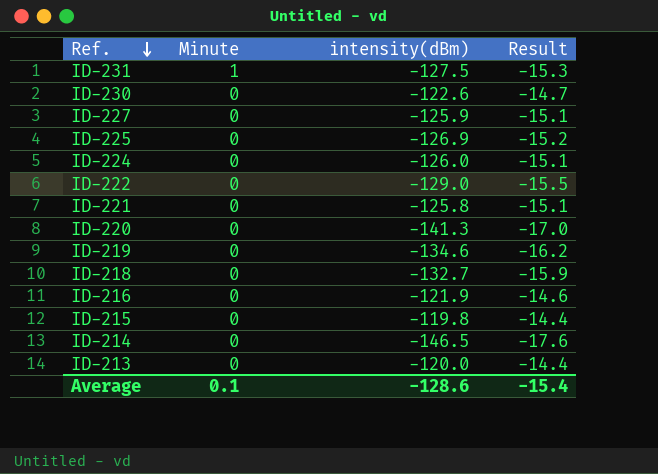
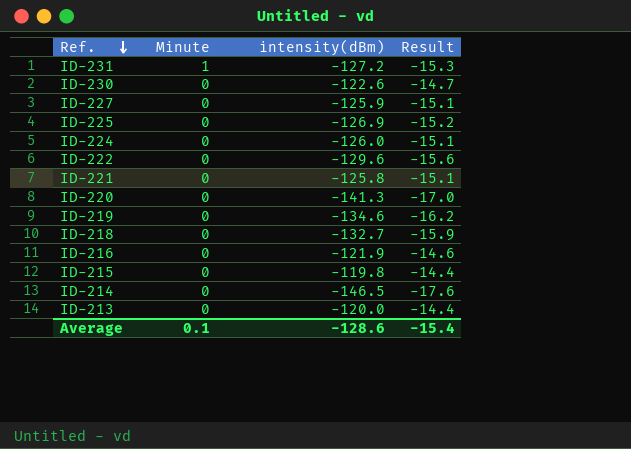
ID-231 | intensity(dBm): -127.5 -> -127.2
ID-222 | intensity(dBm): -129.0 -> -129.6
ID-222 | Result: -15.5 -> -15.6

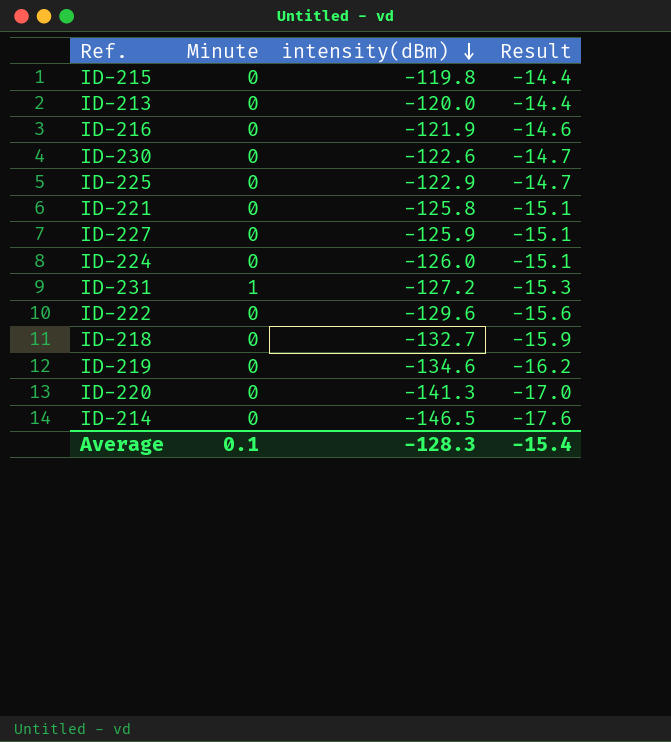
row order: Ref. descending -> intensity(dBm) descending
ID-225 | intensity(dBm): -126.9 -> -122.9
ID-225 | Result: -15.2 -> -14.7
Average | intensity(dBm): -128.6 -> -128.3

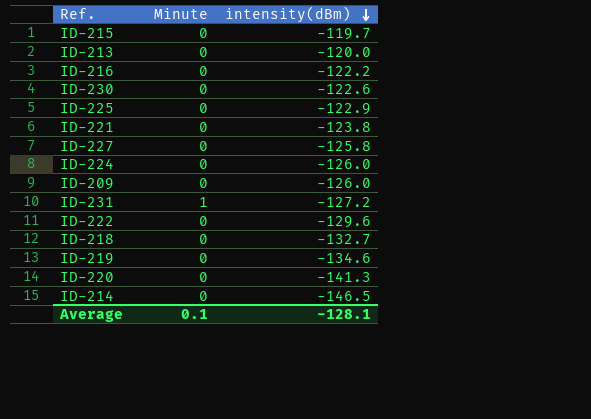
column Result | formula: [intensity(dBm)] * 0.12 -> none
ID-215 | intensity(dBm): -119.8 -> -119.7
ID-216 | intensity(dBm): -121.9 -> -122.2
ID-221 | intensity(dBm): -125.8 -> -123.8
ID-227 | intensity(dBm): -125.9 -> -125.8
row ID-209: none -> 0 | -126.0
Average | intensity(dBm): -128.3 -> -128.1

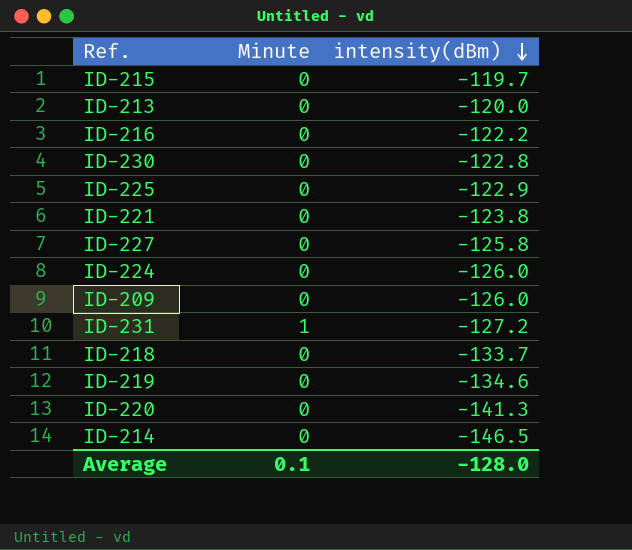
row ID-222: 0 | -129.6 -> none
ID-230 | intensity(dBm): -122.6 -> -122.8
ID-218 | intensity(dBm): -132.7 -> -133.7
Average | intensity(dBm): -128.1 -> -128.0

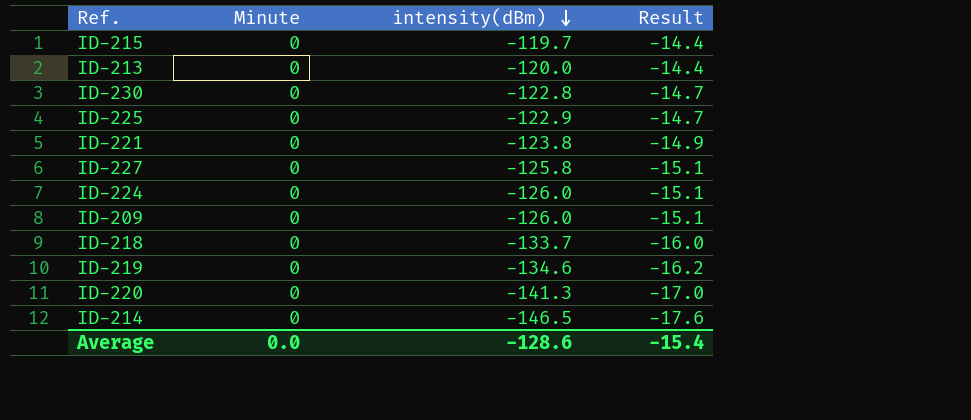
column Result | formula: none -> [intensity(dBm)] * 0.12
row ID-216: 0 | -122.2 -> none
row ID-231: 1 | -127.2 -> none
Average | Minute: 0.1 -> 0.0
Average | intensity(dBm): -128.0 -> -128.6

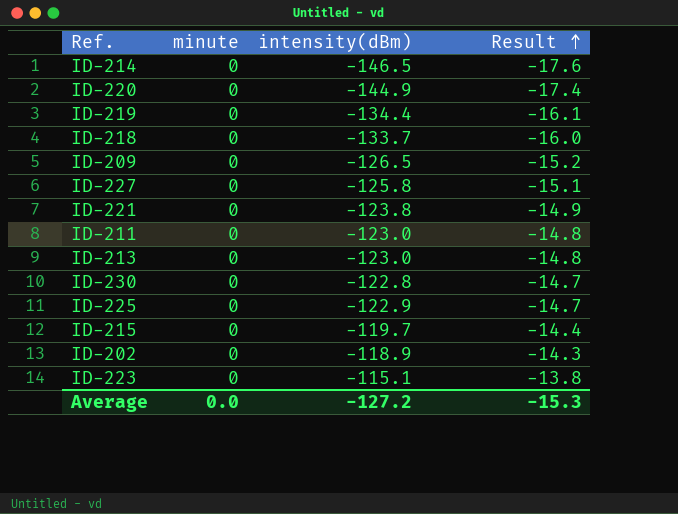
row order: intensity(dBm) descending -> Result ascending
column name: Minute -> minute
row ID-224: 0 | -126.0 | -15.1 -> none
ID-220 | intensity(dBm): -141.3 -> -144.9
ID-220 | Result: -17.0 -> -17.4
ID-219 | intensity(dBm): -134.6 -> -134.4
ID-219 | Result: -16.2 -> -16.1
ID-209 | intensity(dBm): -126.0 -> -126.5
ID-209 | Result: -15.1 -> -15.2
row ID-211: none -> 0 | -123.0 | -14.8
ID-213 | intensity(dBm): -120.0 -> -123.0
ID-213 | Result: -14.4 -> -14.8
row ID-202: none -> 0 | -118.9 | -14.3
row ID-223: none -> 0 | -115.1 | -13.8
Average | intensity(dBm): -128.6 -> -127.2
Average | Result: -15.4 -> -15.3

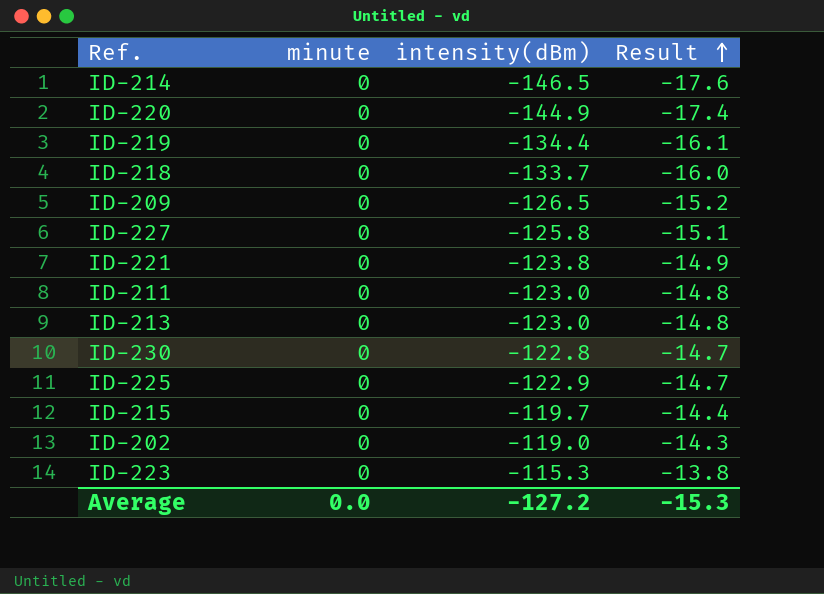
ID-202 | intensity(dBm): -118.9 -> -119.0
ID-223 | intensity(dBm): -115.1 -> -115.3

